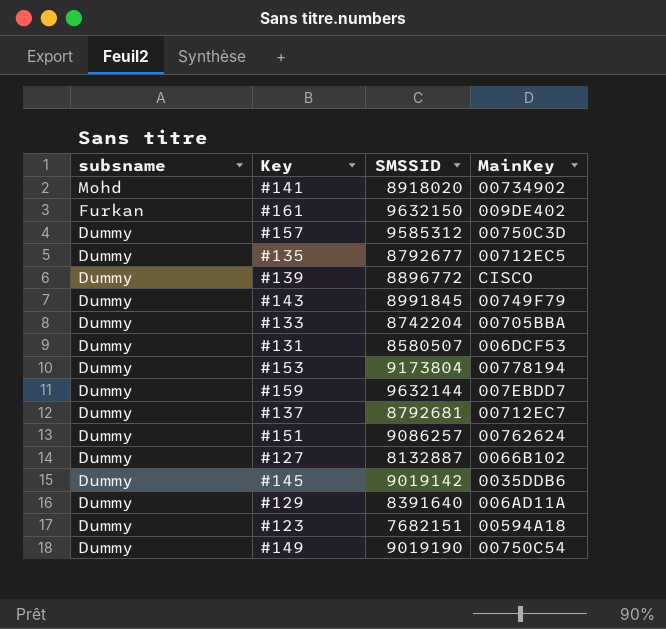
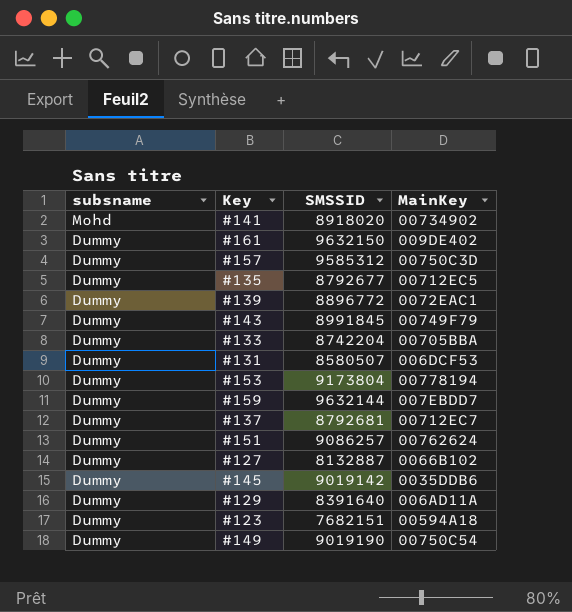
#161 | subsname: Furkan -> Dummy
#139 | MainKey: CISCO -> 0072EAC1

